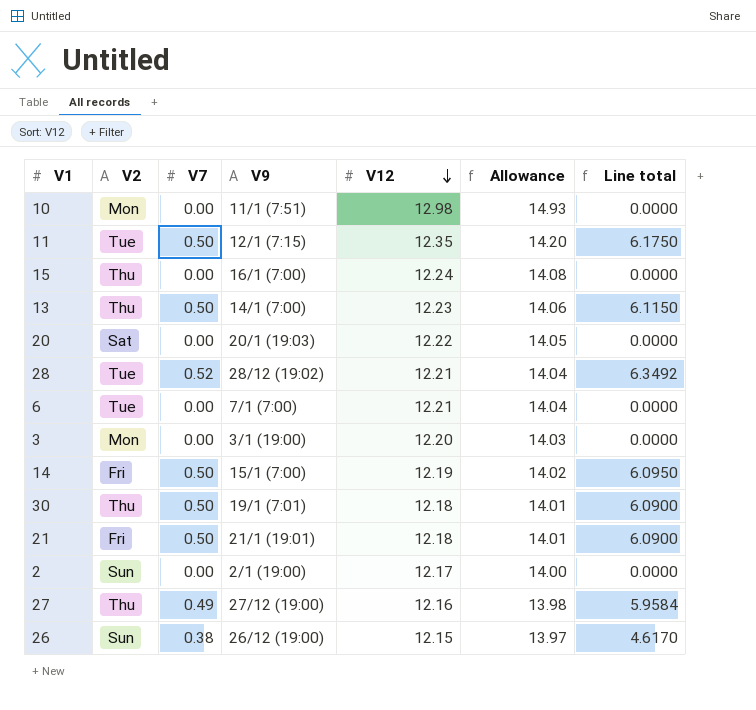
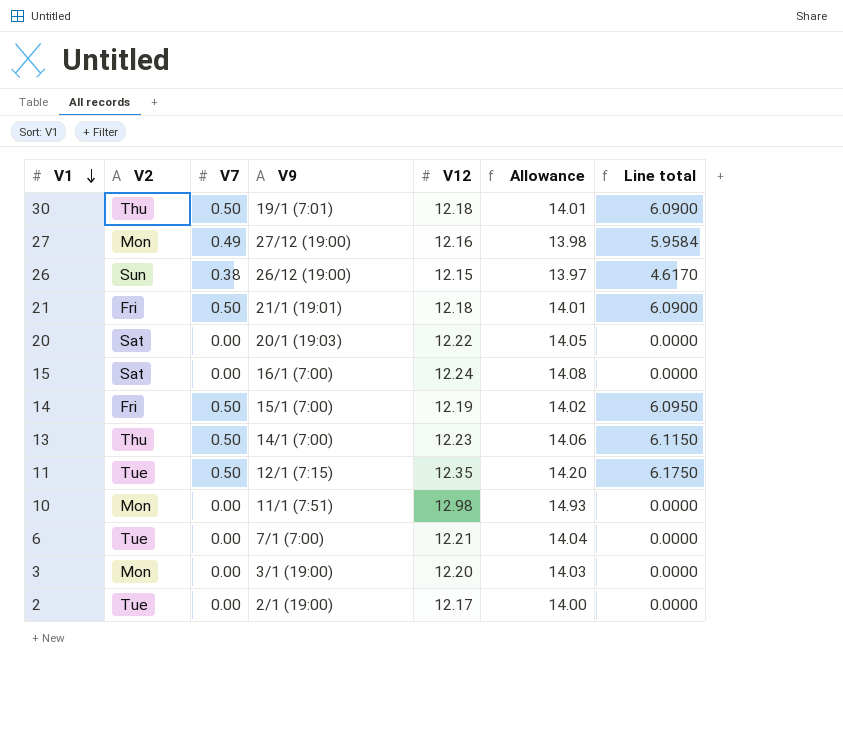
row order: V12 descending -> V1 descending
row 28: Tue | 0.52 | 28/12 (19:02) | 12.21 | 14.04 | 6.3492 -> none
27 | V2: Thu -> Mon
15 | V2: Thu -> Sat
2 | V2: Sun -> Tue

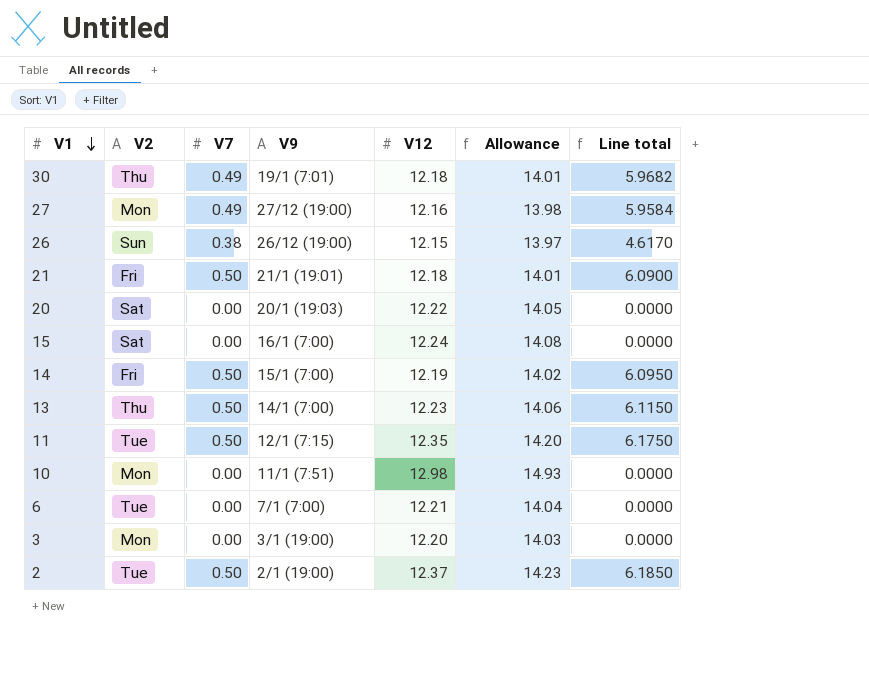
30 | V7: 0.50 -> 0.49
30 | Line total: 6.0900 -> 5.9682
2 | V7: 0.00 -> 0.50
2 | V12: 12.17 -> 12.37
2 | Allowance: 14.00 -> 14.23
2 | Line total: 0.0000 -> 6.1850

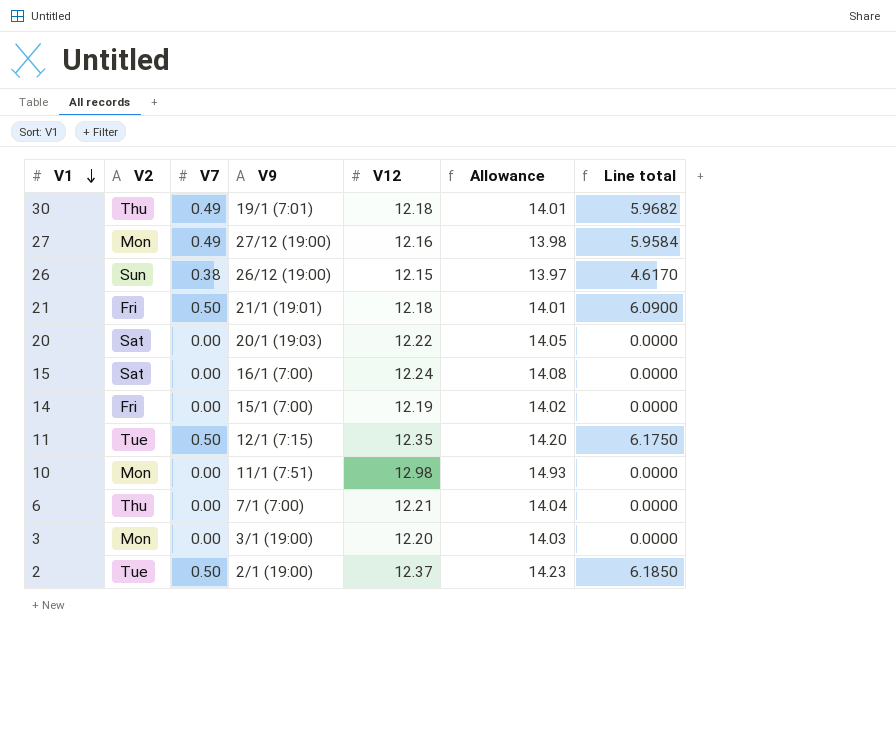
row 13: Thu | 0.50 | 14/1 (7:00) | 12.23 | 14.06 | 6.1150 -> none
14 | V7: 0.50 -> 0.00
14 | Line total: 6.0950 -> 0.0000
6 | V2: Tue -> Thu

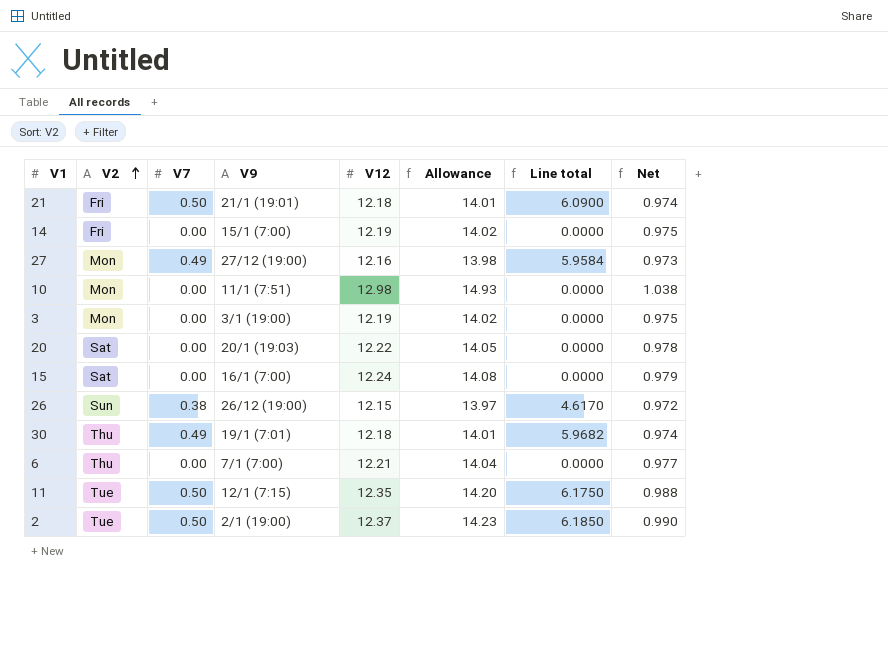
row order: V1 descending -> V2 ascending
column Net | formula: none -> [V12] * 0.08
3 | V12: 12.20 -> 12.19
3 | Allowance: 14.03 -> 14.02

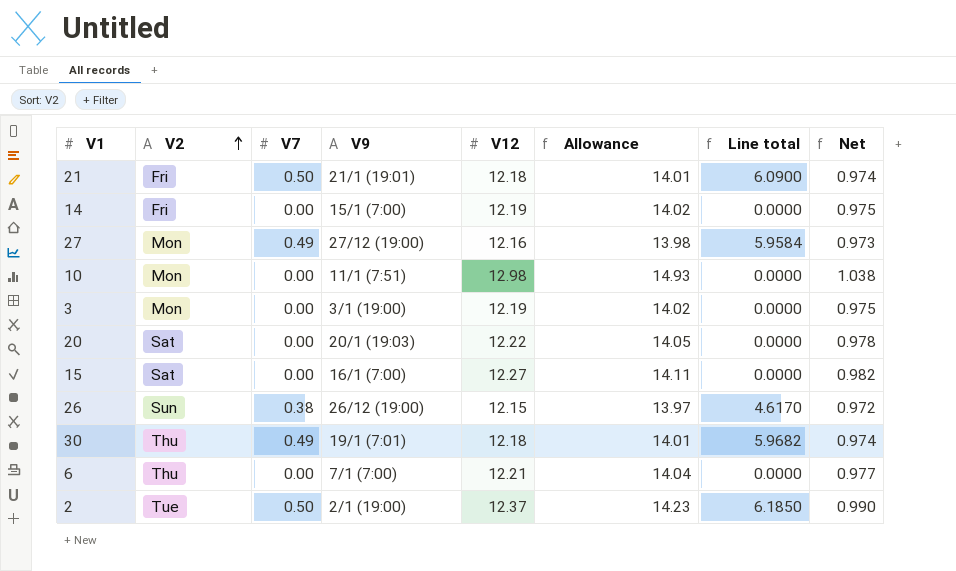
row 11: Tue | 0.50 | 12/1 (7:15) | 12.35 | 14.20 | 6.1750 | 0.988 -> none
15 | V12: 12.24 -> 12.27
15 | Allowance: 14.08 -> 14.11
15 | Net: 0.979 -> 0.982

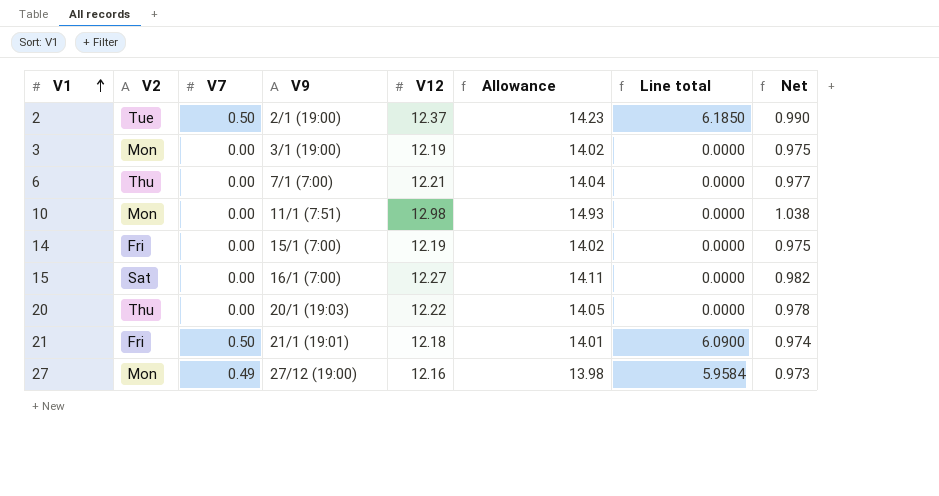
row order: V2 ascending -> V1 ascending
row 26: Sun | 0.38 | 26/12 (19:00) | 12.15 | 13.97 | 4.6170 | 0.972 -> none
row 30: Thu | 0.49 | 19/1 (7:01) | 12.18 | 14.01 | 5.9682 | 0.974 -> none
20 | V2: Sat -> Thu

